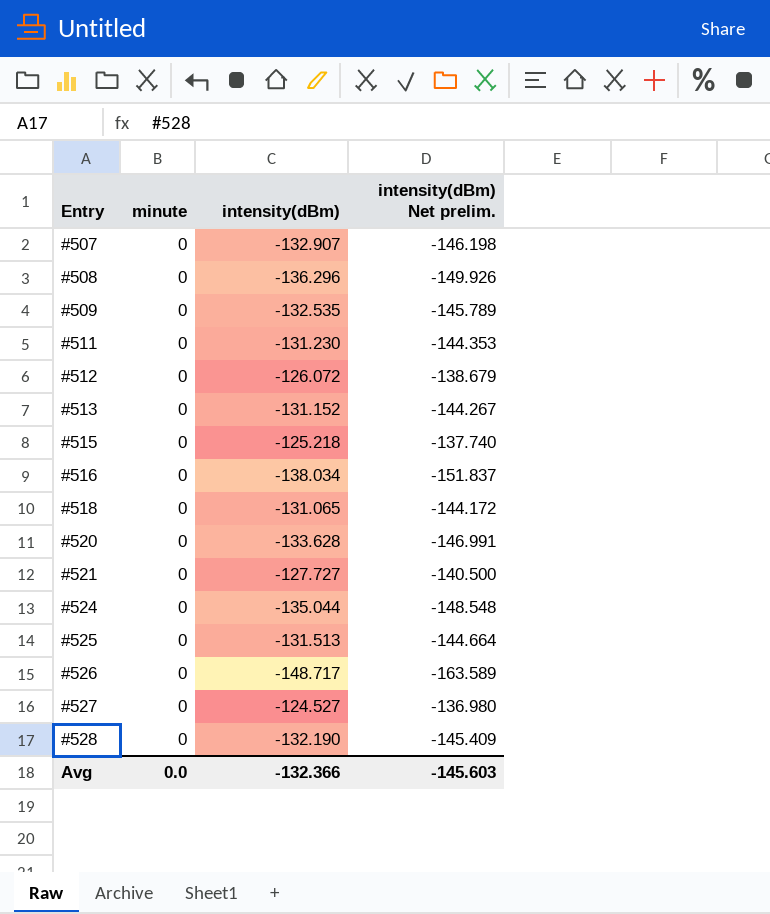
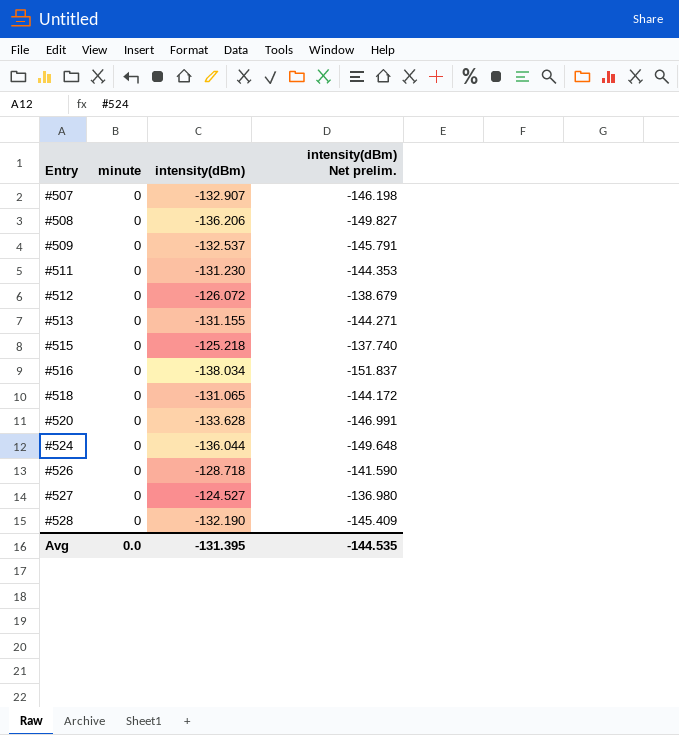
row #521: 0 | -127.727 | -140.500 -> none
row #525: 0 | -131.513 | -144.664 -> none
#508 | intensity(dBm): -136.296 -> -136.206
#508 | intensity(dBm) Net prelim.: -149.926 -> -149.827
#509 | intensity(dBm): -132.535 -> -132.537
#509 | intensity(dBm) Net prelim.: -145.789 -> -145.791
#513 | intensity(dBm): -131.152 -> -131.155
#513 | intensity(dBm) Net prelim.: -144.267 -> -144.271
#524 | intensity(dBm): -135.044 -> -136.044
#524 | intensity(dBm) Net prelim.: -148.548 -> -149.648
#526 | intensity(dBm): -148.717 -> -128.718
#526 | intensity(dBm) Net prelim.: -163.589 -> -141.590
Avg | intensity(dBm): -132.366 -> -131.395
Avg | intensity(dBm) Net prelim.: -145.603 -> -144.535

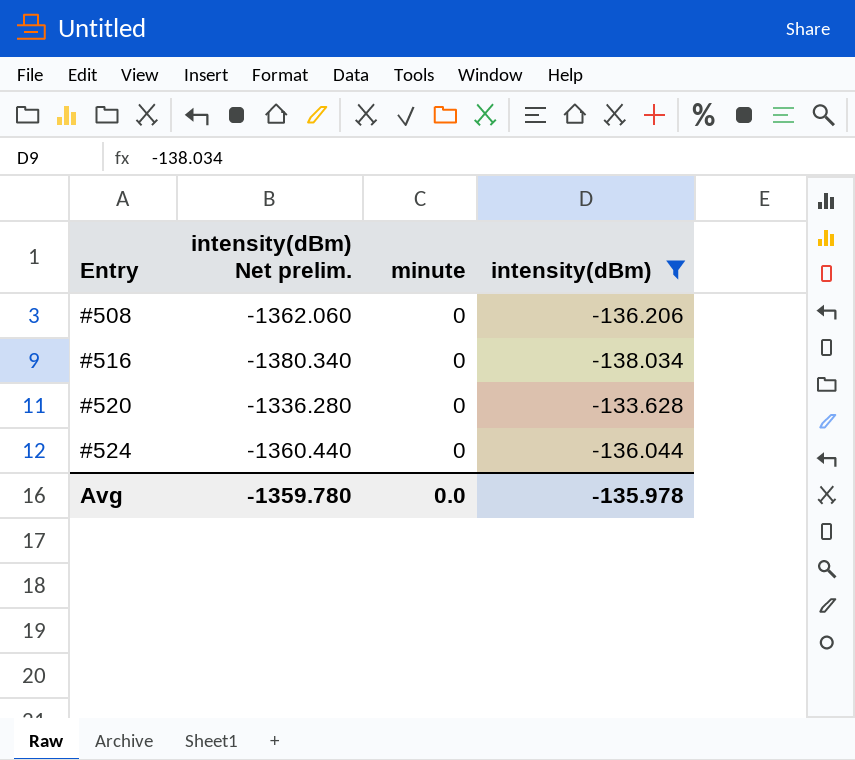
filter: none -> intensity(dBm) <= -133.628
column intensity(dBm) Net prelim. | formula: [intensity(dBm)] * 1.1 -> [intensity(dBm)] * 10
column intensity(dBm) Net prelim. | position: 4 -> 2
Avg | intensity(dBm) Net prelim.: -144.535 -> -1359.780
Avg | intensity(dBm): -131.395 -> -135.978

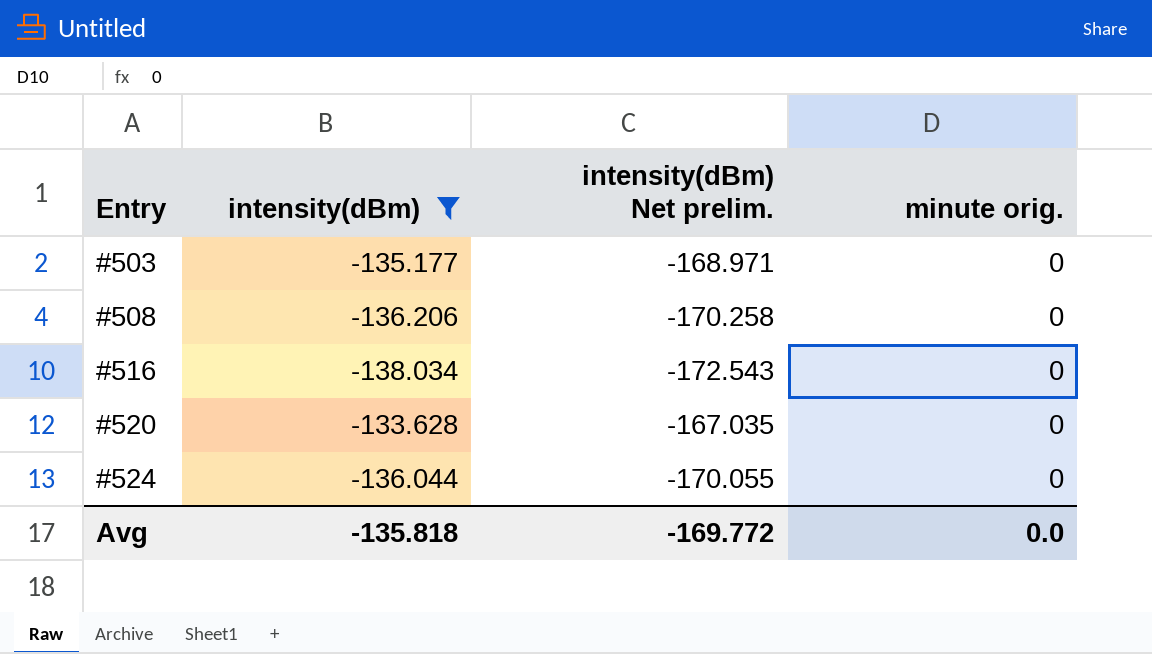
column intensity(dBm) | position: 4 -> 2
column intensity(dBm) Net prelim. | formula: [intensity(dBm)] * 10 -> [intensity(dBm)] * 1.25
column name: minute -> minute orig.
row #503: none -> -135.177 | -168.971 | 0
Avg | intensity(dBm): -135.978 -> -135.818
Avg | intensity(dBm) Net prelim.: -1359.780 -> -169.772

